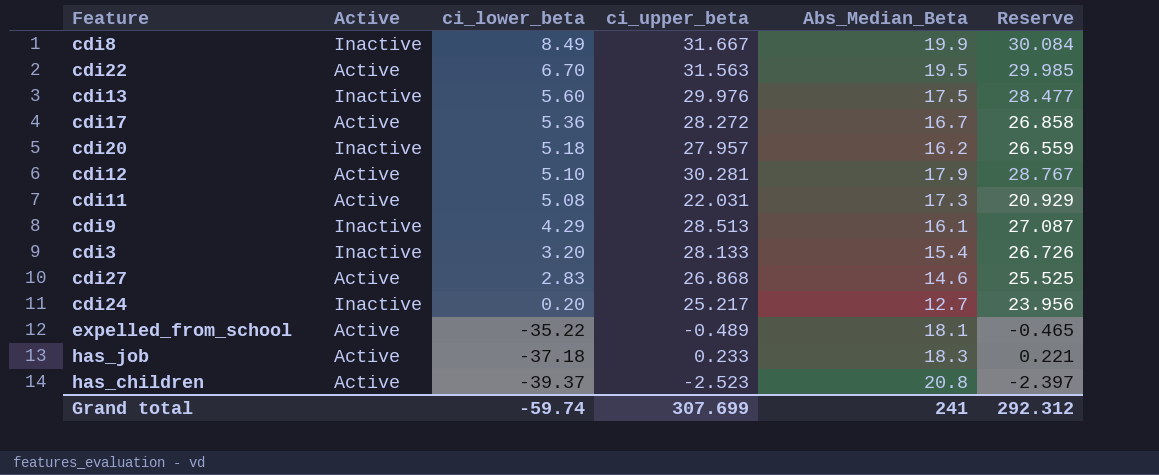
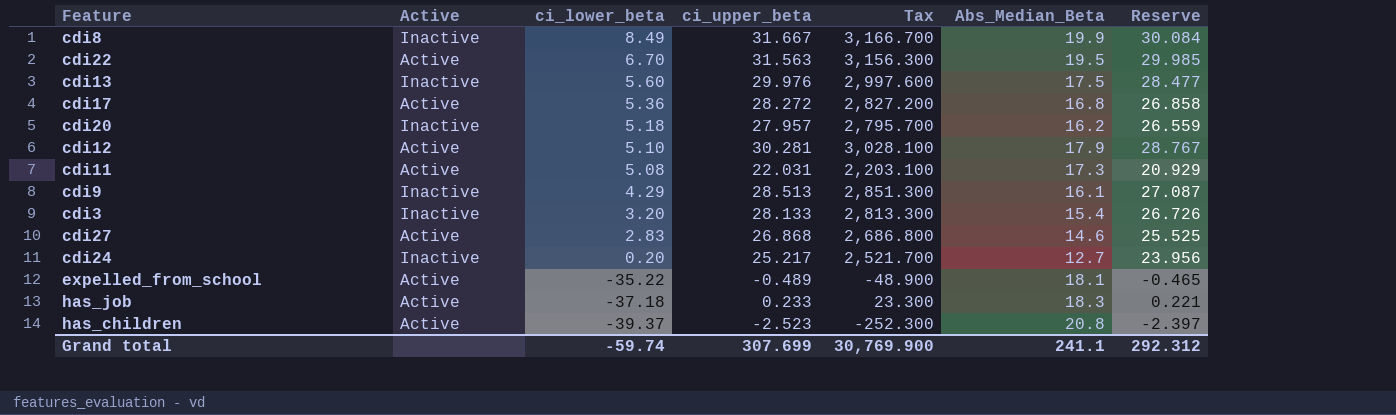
column Tax | formula: none -> [ci_upper_beta] * 100
cdi17 | Abs_Median_Beta: 16.7 -> 16.8
Grand total | Abs_Median_Beta: 241 -> 241.1

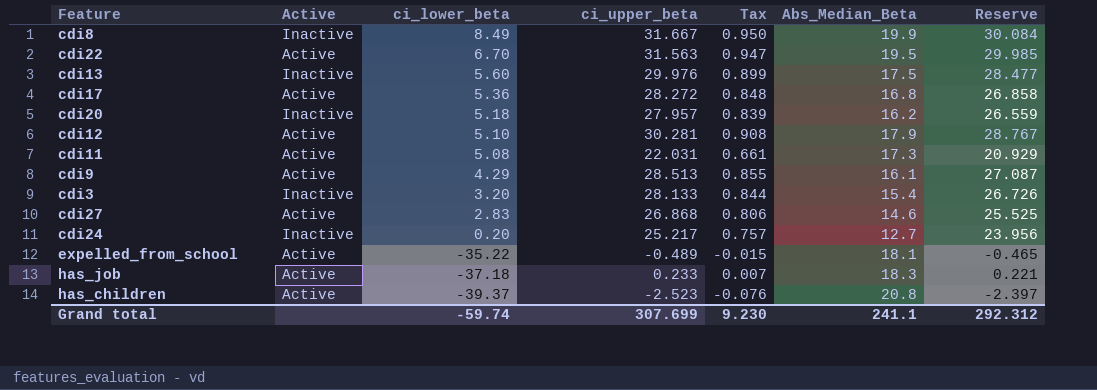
column Tax | formula: [ci_upper_beta] * 100 -> [ci_upper_beta] * 0.03
cdi9 | Active: Inactive -> Active
Grand total | Tax: 30,769.900 -> 9.230

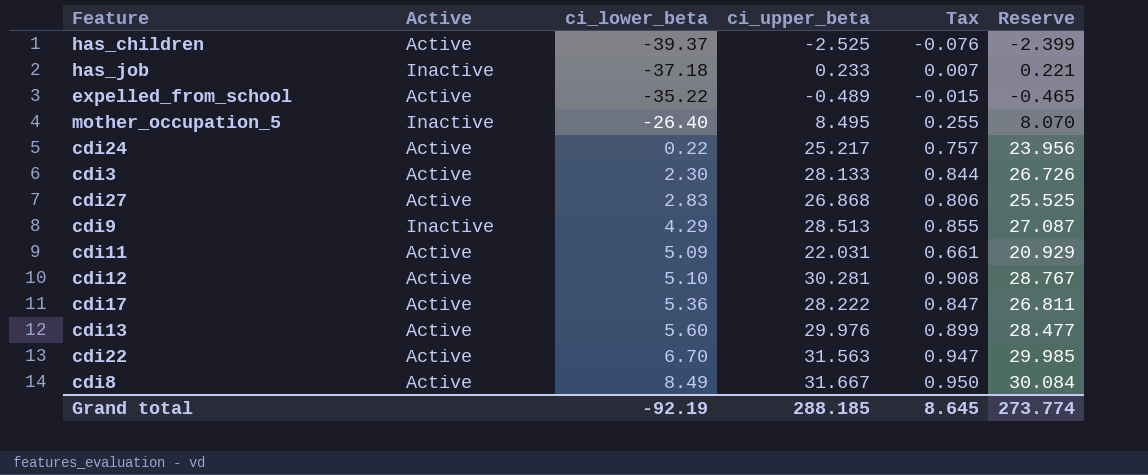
row order: ci_lower_beta descending -> ci_lower_beta ascending
column Abs_Median_Beta | position: 6 -> none
row cdi20: Inactive | 5.18 | 27.957 | 0.839 | 16.2 | 26.559 -> none
has_children | ci_upper_beta: -2.523 -> -2.525
has_children | Reserve: -2.397 -> -2.399
has_job | Active: Active -> Inactive
row mother_occupation_5: none -> Inactive | -26.40 | 8.495 | 0.255 | 8.070
cdi24 | Active: Inactive -> Active
cdi24 | ci_lower_beta: 0.20 -> 0.22
cdi3 | Active: Inactive -> Active
cdi3 | ci_lower_beta: 3.20 -> 2.30
cdi9 | Active: Active -> Inactive
cdi11 | ci_lower_beta: 5.08 -> 5.09
cdi17 | ci_upper_beta: 28.272 -> 28.222
cdi17 | Tax: 0.848 -> 0.847
cdi17 | Reserve: 26.858 -> 26.811
cdi13 | Active: Inactive -> Active
cdi8 | Active: Inactive -> Active
Grand total | ci_lower_beta: -59.74 -> -92.19
Grand total | ci_upper_beta: 307.699 -> 288.185
Grand total | Tax: 9.230 -> 8.645
Grand total | Reserve: 292.312 -> 273.774

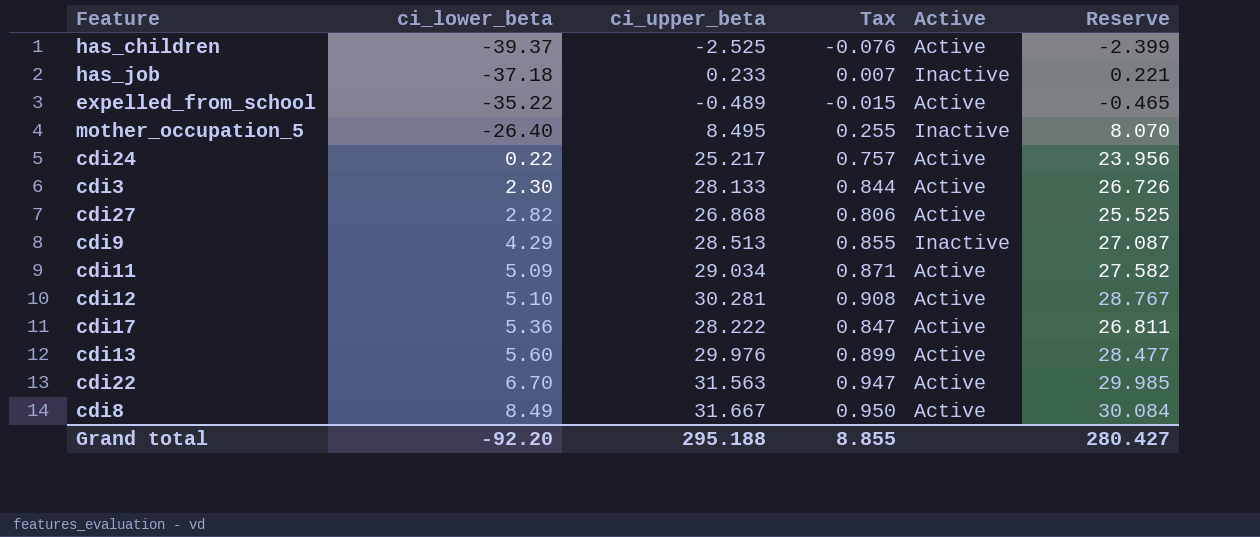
column Active | position: 2 -> 5
cdi27 | ci_lower_beta: 2.83 -> 2.82
cdi11 | ci_upper_beta: 22.031 -> 29.034
cdi11 | Tax: 0.661 -> 0.871
cdi11 | Reserve: 20.929 -> 27.582
Grand total | ci_lower_beta: -92.19 -> -92.20
Grand total | ci_upper_beta: 288.185 -> 295.188
Grand total | Tax: 8.645 -> 8.855
Grand total | Reserve: 273.774 -> 280.427

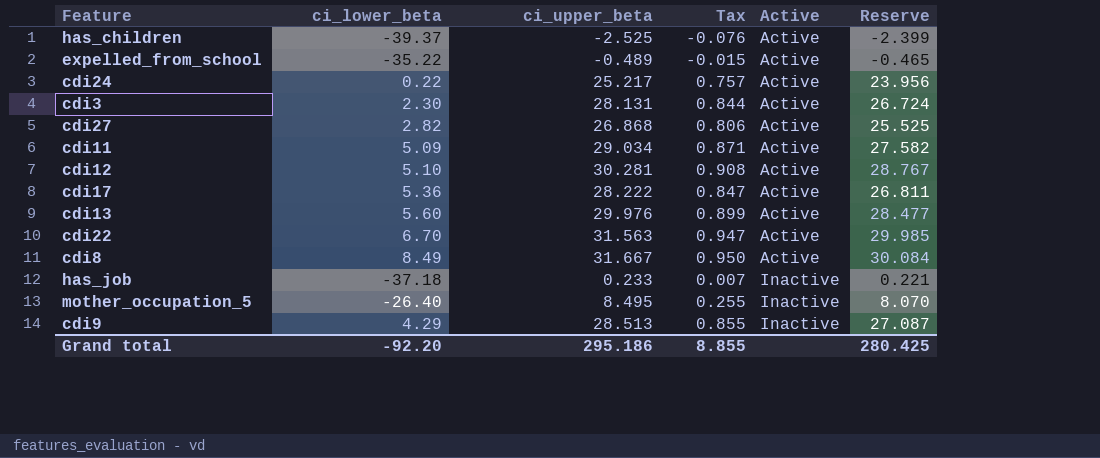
row order: ci_lower_beta ascending -> Active ascending
cdi3 | ci_upper_beta: 28.133 -> 28.131
cdi3 | Reserve: 26.726 -> 26.724
Grand total | ci_upper_beta: 295.188 -> 295.186
Grand total | Reserve: 280.427 -> 280.425

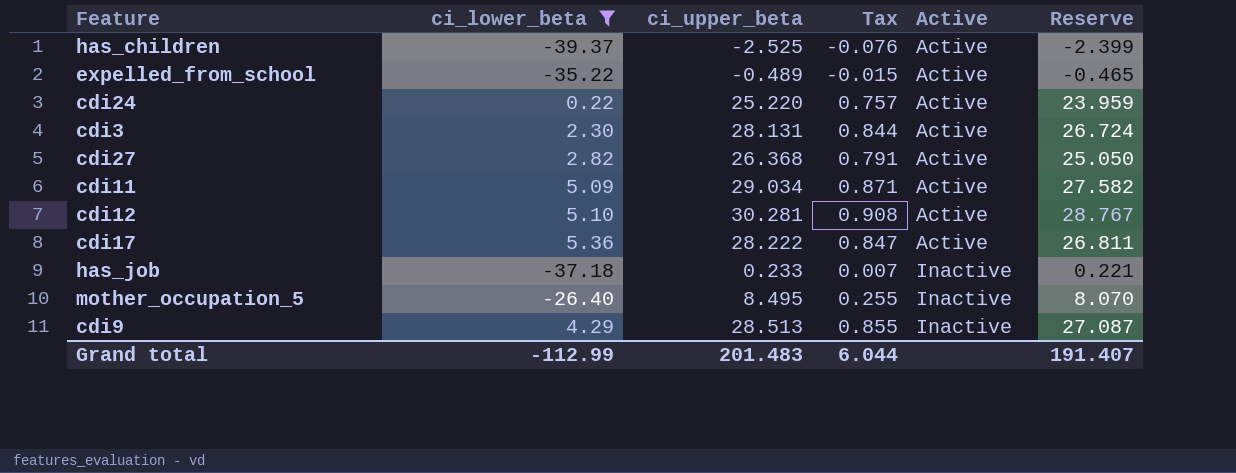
filter: none -> ci_lower_beta <= 5.36
cdi24 | ci_upper_beta: 25.217 -> 25.220
cdi24 | Reserve: 23.956 -> 23.959
cdi27 | ci_upper_beta: 26.868 -> 26.368
cdi27 | Tax: 0.806 -> 0.791
cdi27 | Reserve: 25.525 -> 25.050
Grand total | ci_lower_beta: -92.20 -> -112.99
Grand total | ci_upper_beta: 295.186 -> 201.483
Grand total | Tax: 8.855 -> 6.044
Grand total | Reserve: 280.425 -> 191.407

